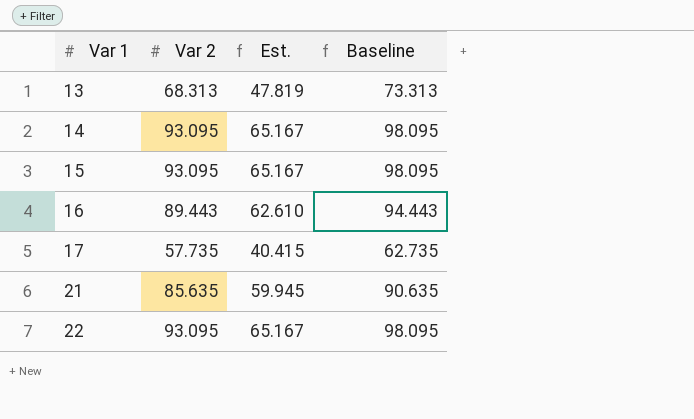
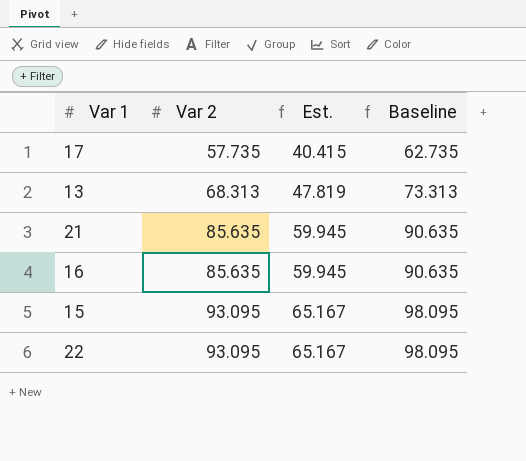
row order: Var 1 ascending -> Var 2 ascending
row 14: 93.095 | 65.167 | 98.095 -> none
16 | Var 2: 89.443 -> 85.635
16 | Est.: 62.610 -> 59.945
16 | Baseline: 94.443 -> 90.635

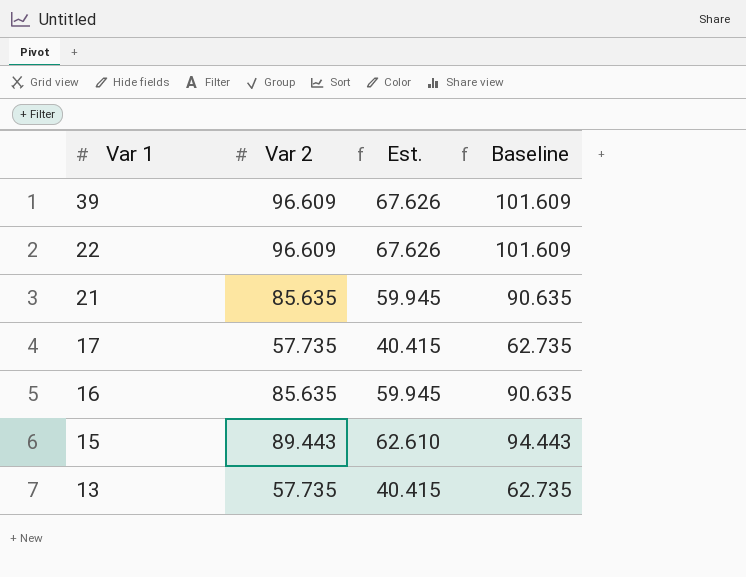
row order: Var 2 ascending -> Var 1 descending
row 39: none -> 96.609 | 67.626 | 101.609
22 | Var 2: 93.095 -> 96.609
22 | Est.: 65.167 -> 67.626
22 | Baseline: 98.095 -> 101.609
15 | Var 2: 93.095 -> 89.443
15 | Est.: 65.167 -> 62.610
15 | Baseline: 98.095 -> 94.443
13 | Var 2: 68.313 -> 57.735
13 | Est.: 47.819 -> 40.415
13 | Baseline: 73.313 -> 62.735

